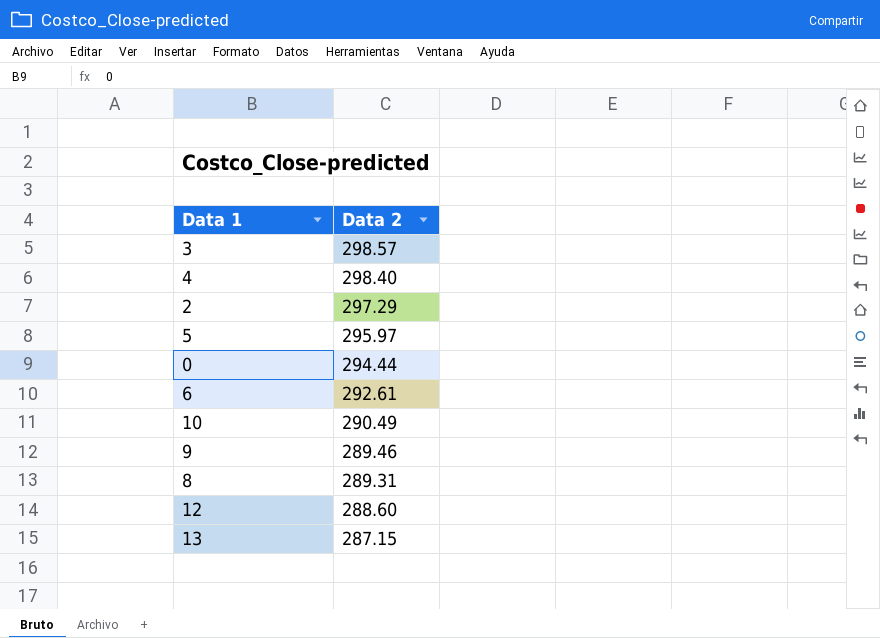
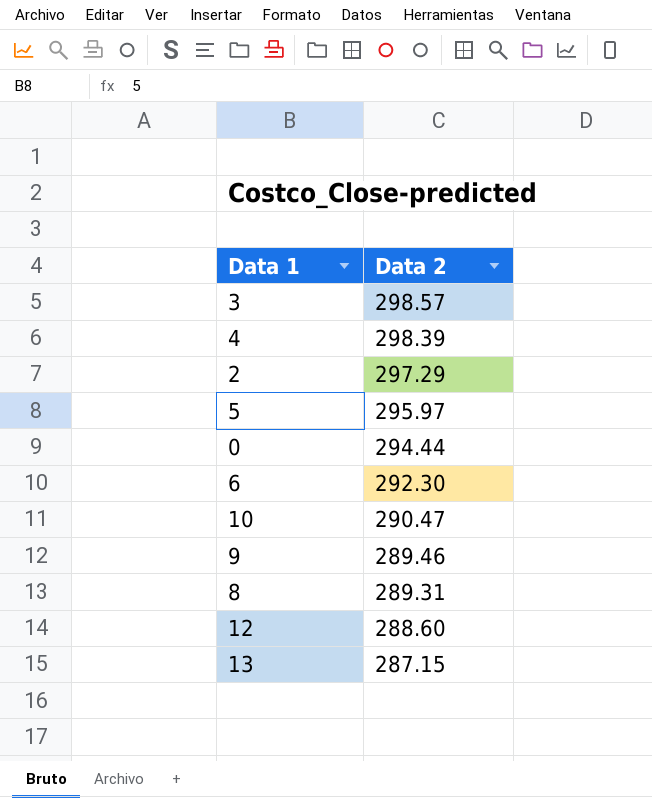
4 | Data 2: 298.40 -> 298.39
6 | Data 2: 292.61 -> 292.30
10 | Data 2: 290.49 -> 290.47

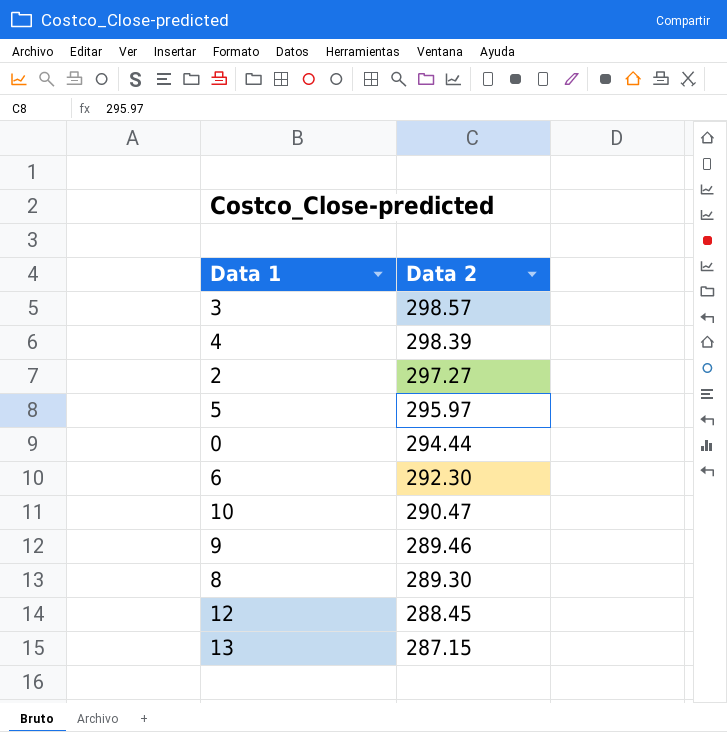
2 | Data 2: 297.29 -> 297.27
8 | Data 2: 289.31 -> 289.30
12 | Data 2: 288.60 -> 288.45

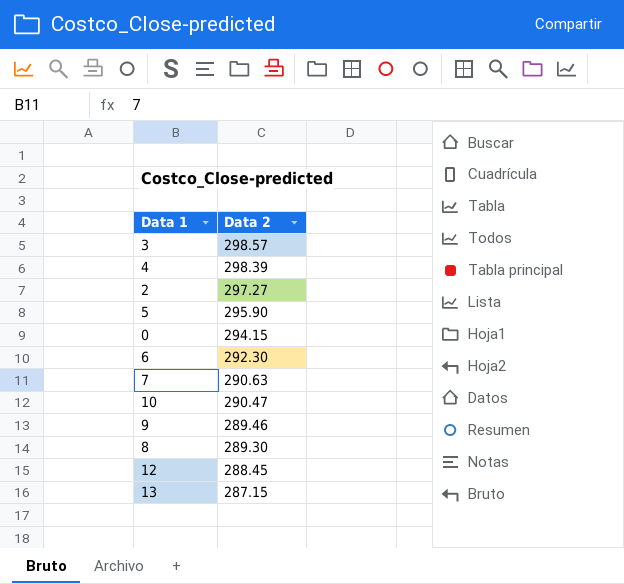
5 | Data 2: 295.97 -> 295.90
0 | Data 2: 294.44 -> 294.15
row 7: none -> 290.63

